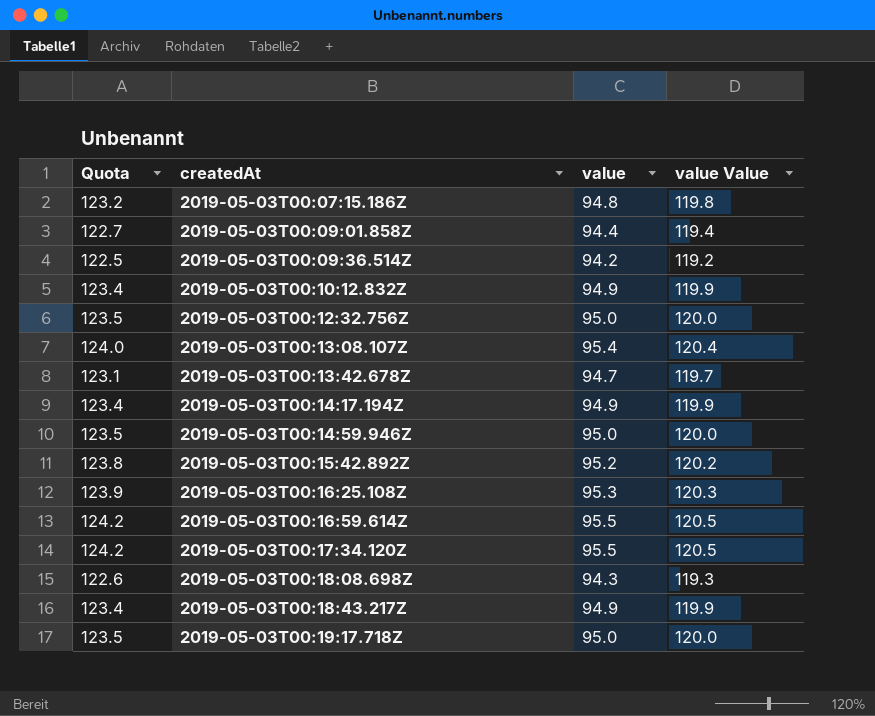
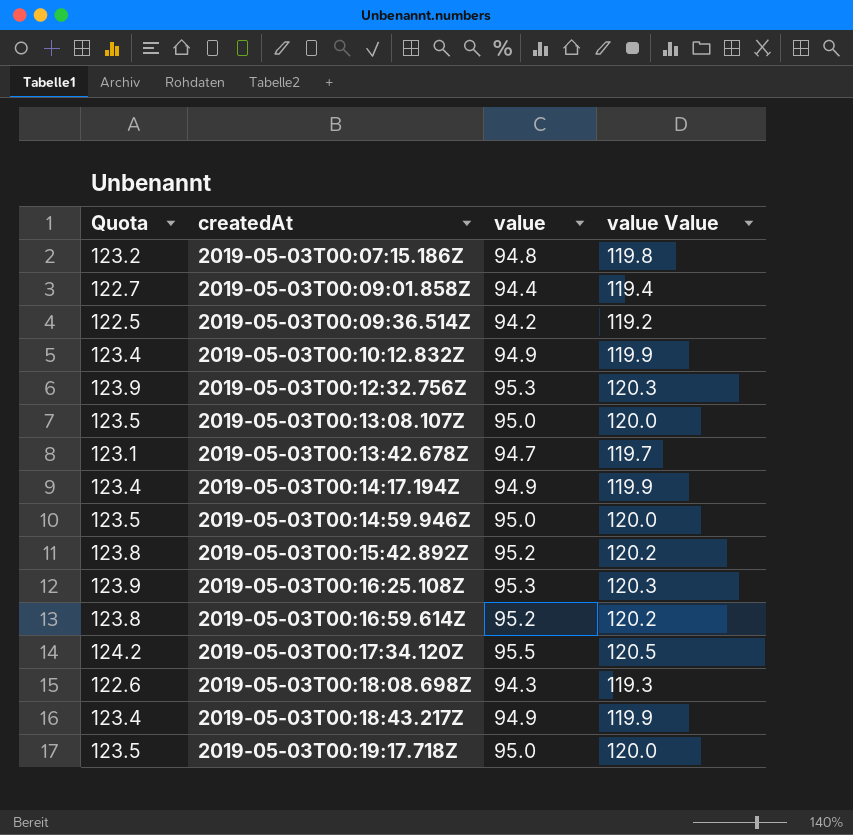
2019-05-03T00:12:32.756Z | Quota: 123.5 -> 123.9
2019-05-03T00:12:32.756Z | value: 95.0 -> 95.3
2019-05-03T00:12:32.756Z | value Value: 120.0 -> 120.3
2019-05-03T00:13:08.107Z | Quota: 124.0 -> 123.5
2019-05-03T00:13:08.107Z | value: 95.4 -> 95.0
2019-05-03T00:13:08.107Z | value Value: 120.4 -> 120.0
2019-05-03T00:16:59.614Z | Quota: 124.2 -> 123.8
2019-05-03T00:16:59.614Z | value: 95.5 -> 95.2
2019-05-03T00:16:59.614Z | value Value: 120.5 -> 120.2

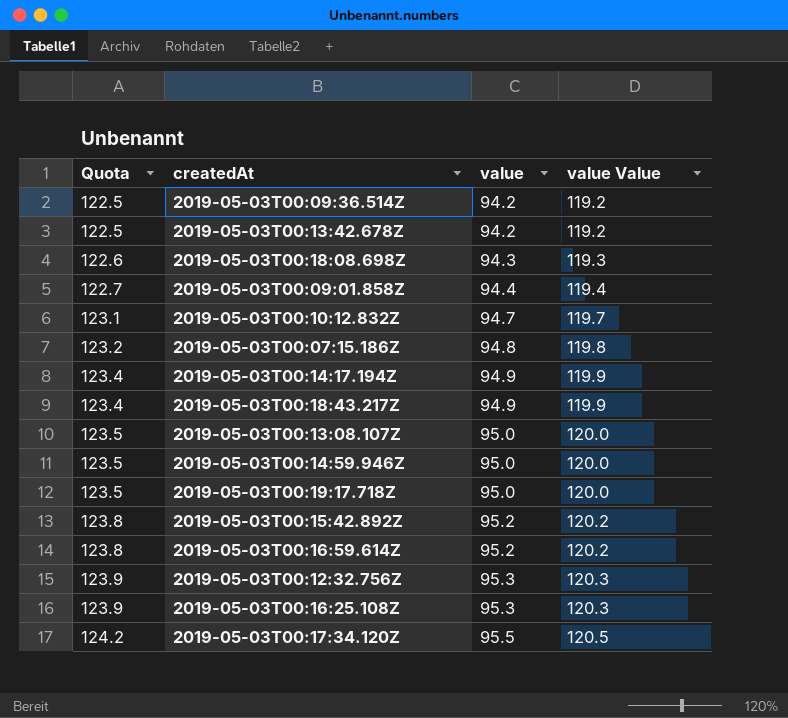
row order: createdAt ascending -> Quota ascending
2019-05-03T00:13:42.678Z | Quota: 123.1 -> 122.5
2019-05-03T00:13:42.678Z | value: 94.7 -> 94.2
2019-05-03T00:13:42.678Z | value Value: 119.7 -> 119.2
2019-05-03T00:10:12.832Z | Quota: 123.4 -> 123.1
2019-05-03T00:10:12.832Z | value: 94.9 -> 94.7
2019-05-03T00:10:12.832Z | value Value: 119.9 -> 119.7

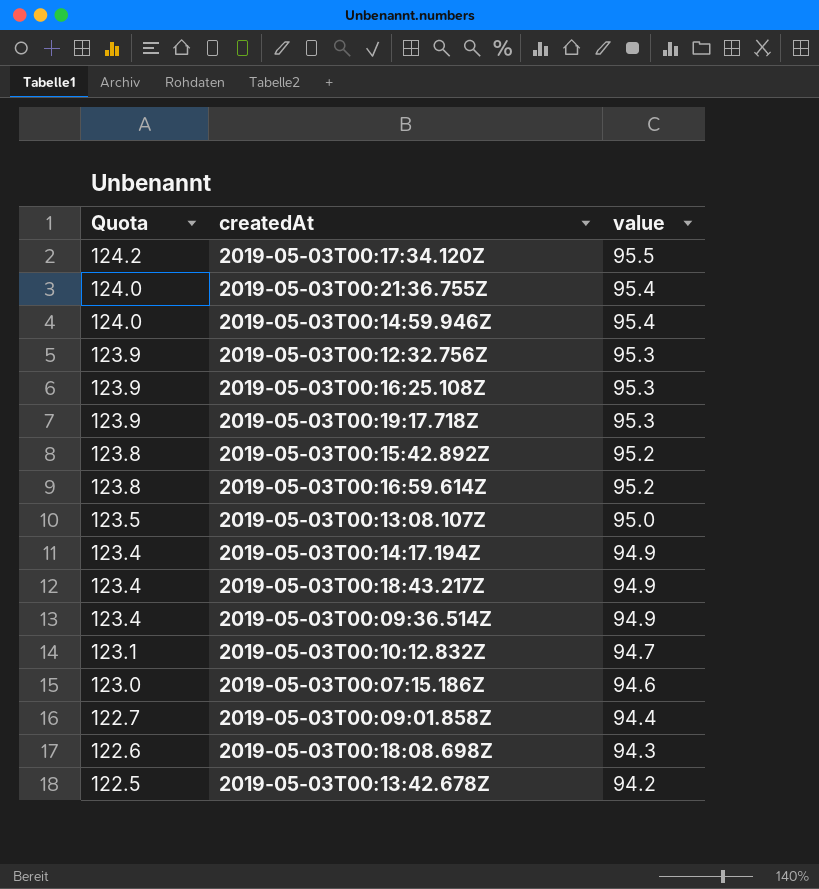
row order: Quota ascending -> Quota descending
column value Value | formula: [value] + 25 -> none
row 2019-05-03T00:21:36.755Z: none -> 124.0 | 95.4
2019-05-03T00:14:59.946Z | Quota: 123.5 -> 124.0
2019-05-03T00:14:59.946Z | value: 95.0 -> 95.4
2019-05-03T00:19:17.718Z | Quota: 123.5 -> 123.9
2019-05-03T00:19:17.718Z | value: 95.0 -> 95.3
2019-05-03T00:09:36.514Z | Quota: 122.5 -> 123.4
2019-05-03T00:09:36.514Z | value: 94.2 -> 94.9
2019-05-03T00:07:15.186Z | Quota: 123.2 -> 123.0
2019-05-03T00:07:15.186Z | value: 94.8 -> 94.6

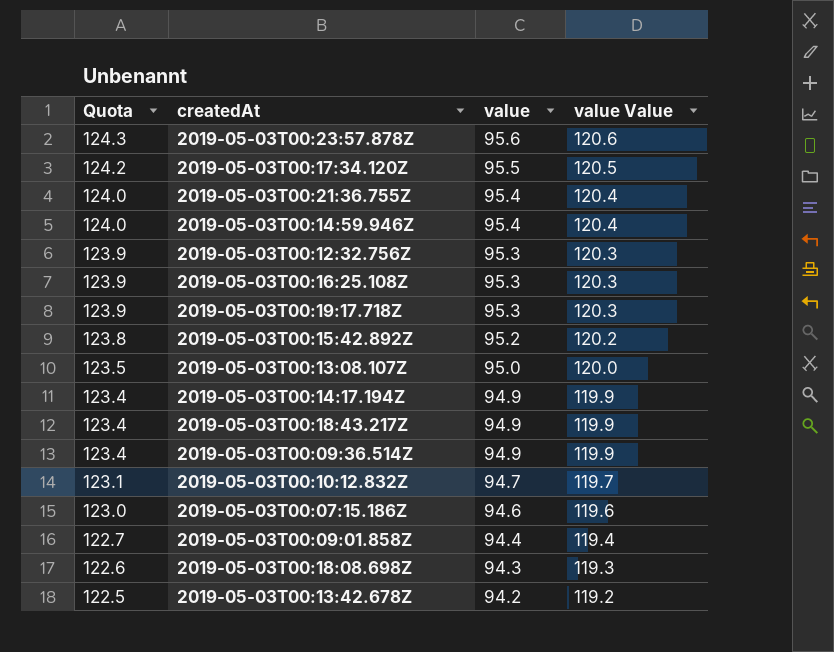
column value Value | formula: none -> [value] + 25
row 2019-05-03T00:16:59.614Z: 123.8 | 95.2 -> none
row 2019-05-03T00:23:57.878Z: none -> 124.3 | 95.6 | 120.6

